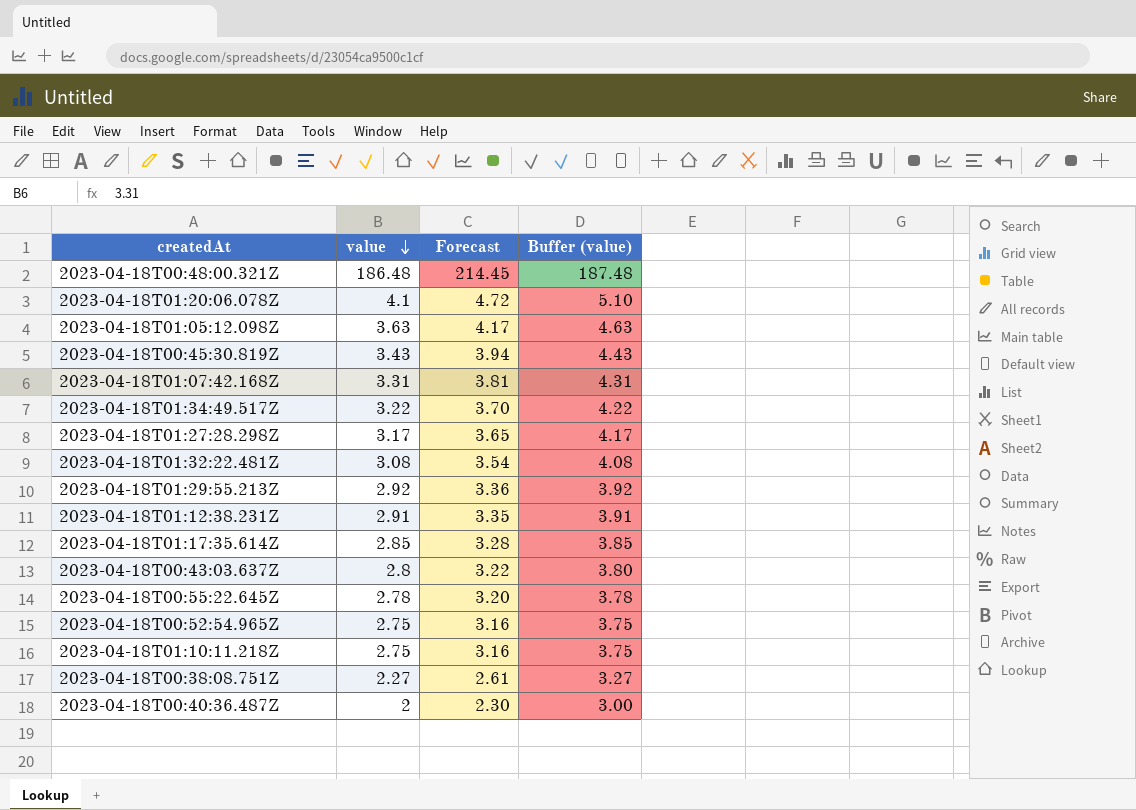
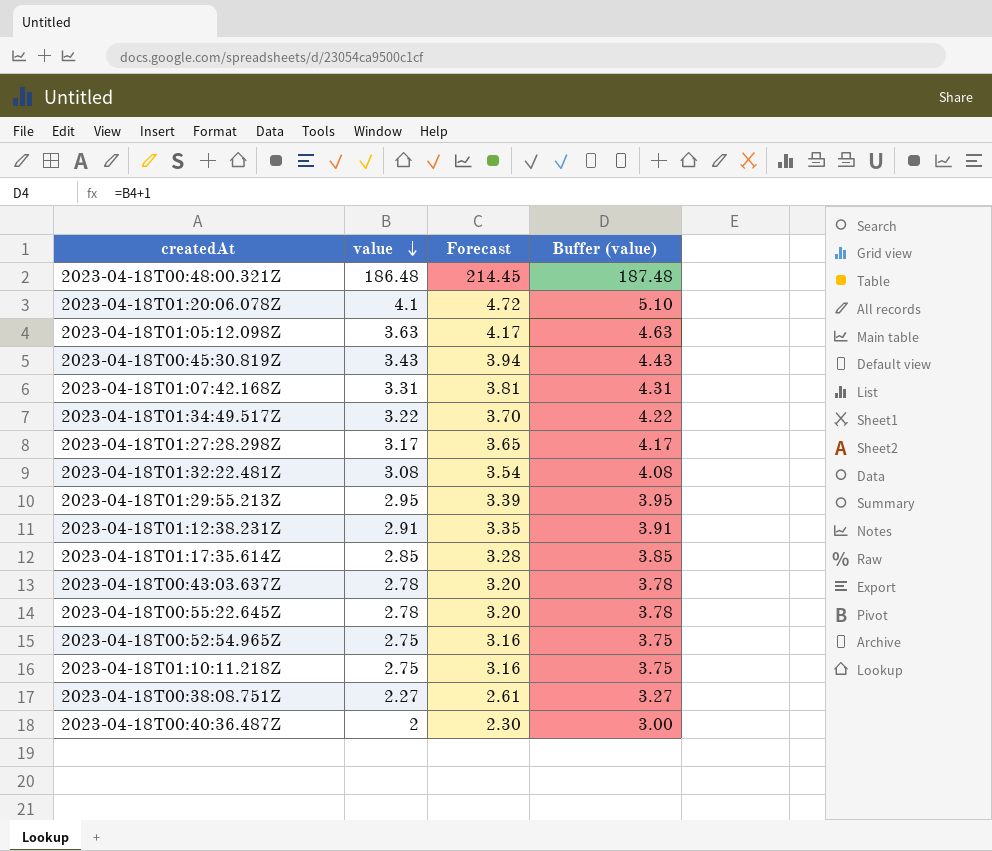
2023-04-18T01:29:55.213Z | value: 2.92 -> 2.95
2023-04-18T01:29:55.213Z | Forecast: 3.36 -> 3.39
2023-04-18T01:29:55.213Z | Buffer (value): 3.92 -> 3.95
2023-04-18T00:43:03.637Z | value: 2.8 -> 2.78
2023-04-18T00:43:03.637Z | Forecast: 3.22 -> 3.20
2023-04-18T00:43:03.637Z | Buffer (value): 3.80 -> 3.78

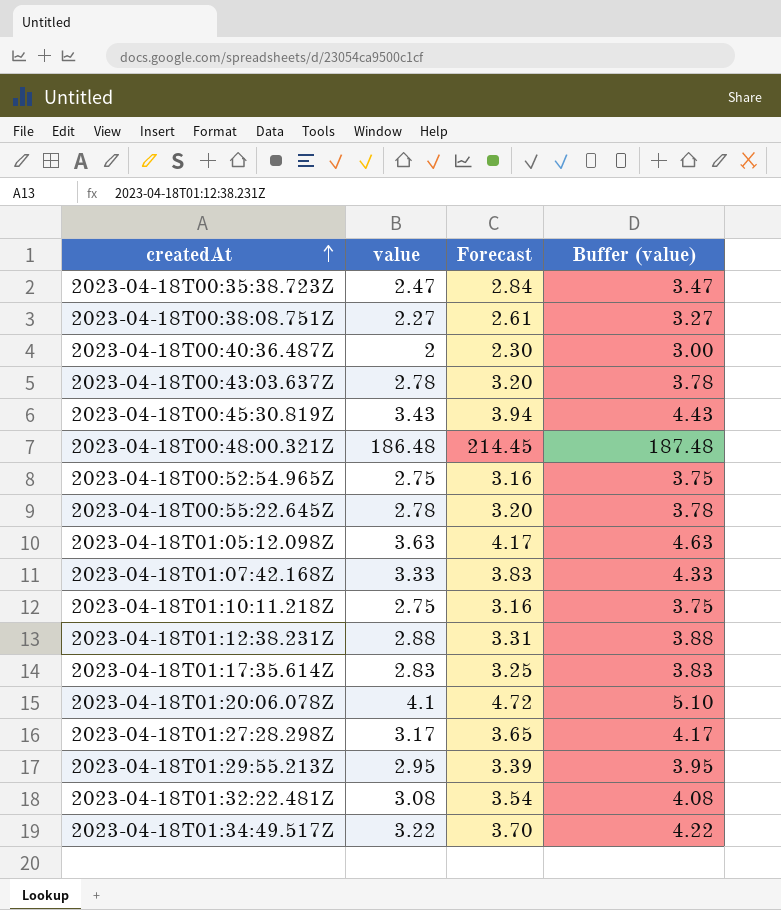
row order: value descending -> createdAt ascending
row 2023-04-18T00:35:38.723Z: none -> 2.47 | 2.84 | 3.47
2023-04-18T01:07:42.168Z | value: 3.31 -> 3.33
2023-04-18T01:07:42.168Z | Forecast: 3.81 -> 3.83
2023-04-18T01:07:42.168Z | Buffer (value): 4.31 -> 4.33
2023-04-18T01:12:38.231Z | value: 2.91 -> 2.88
2023-04-18T01:12:38.231Z | Forecast: 3.35 -> 3.31
2023-04-18T01:12:38.231Z | Buffer (value): 3.91 -> 3.88
2023-04-18T01:17:35.614Z | value: 2.85 -> 2.83
2023-04-18T01:17:35.614Z | Forecast: 3.28 -> 3.25
2023-04-18T01:17:35.614Z | Buffer (value): 3.85 -> 3.83

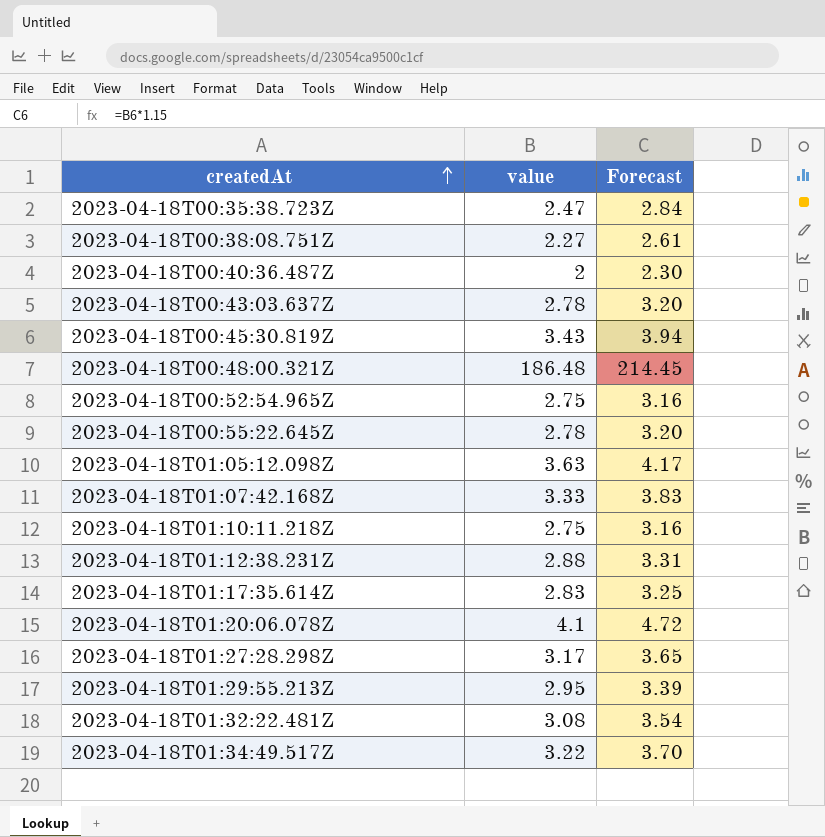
column Buffer (value) | formula: [value] + 1 -> none

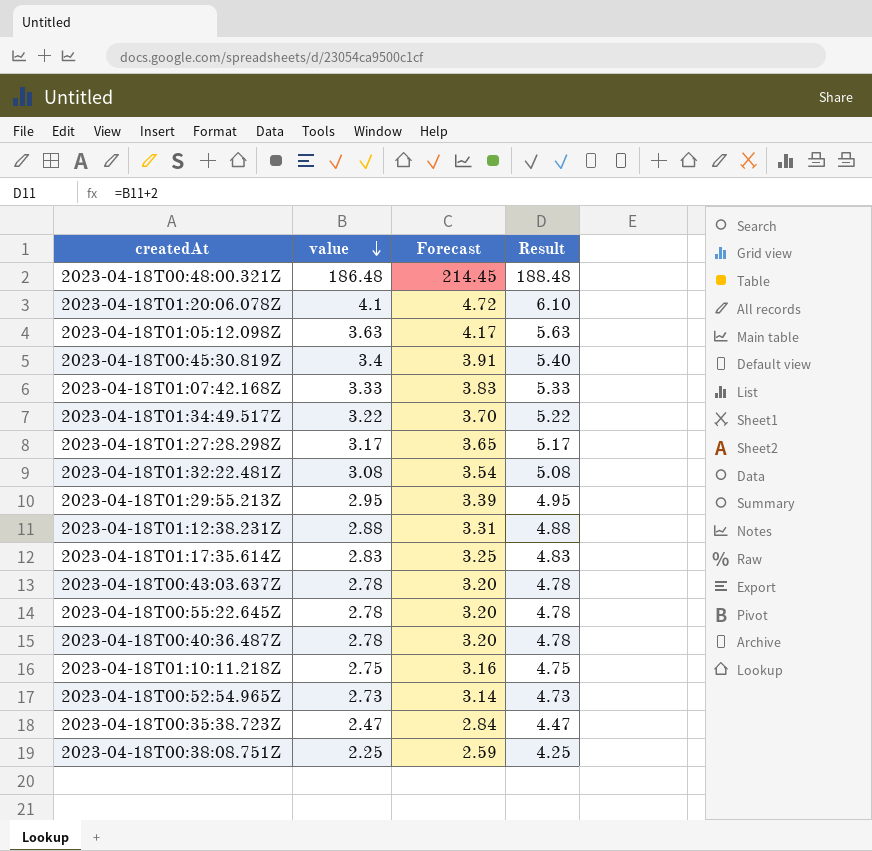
row order: createdAt ascending -> value descending
column Result | formula: none -> [value] + 2
2023-04-18T00:45:30.819Z | value: 3.43 -> 3.4
2023-04-18T00:45:30.819Z | Forecast: 3.94 -> 3.91
2023-04-18T00:40:36.487Z | value: 2 -> 2.78
2023-04-18T00:40:36.487Z | Forecast: 2.30 -> 3.20
2023-04-18T00:52:54.965Z | value: 2.75 -> 2.73
2023-04-18T00:52:54.965Z | Forecast: 3.16 -> 3.14
2023-04-18T00:38:08.751Z | value: 2.27 -> 2.25
2023-04-18T00:38:08.751Z | Forecast: 2.61 -> 2.59

